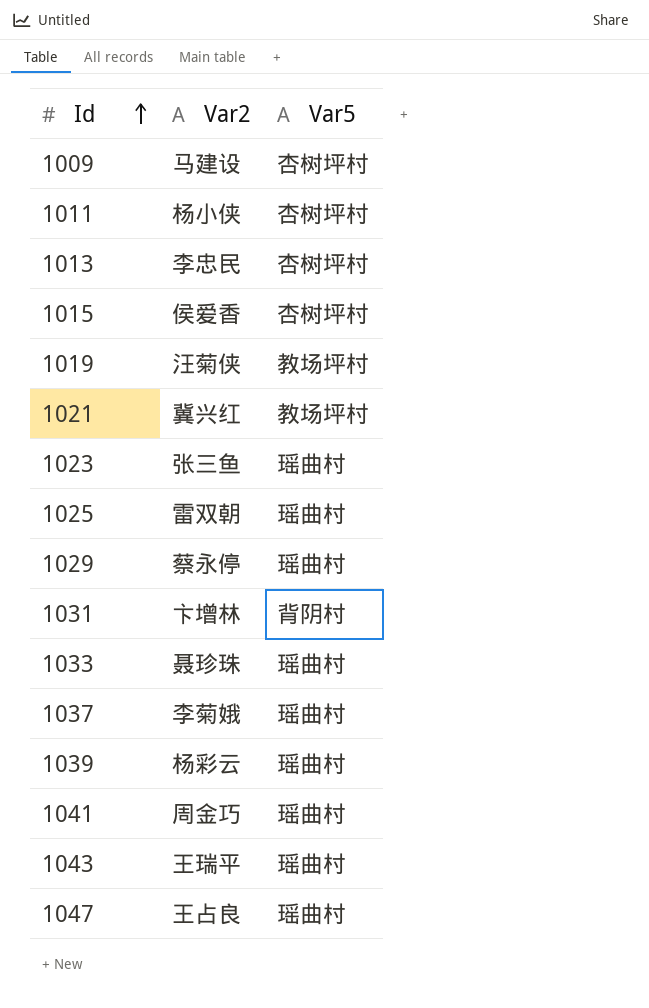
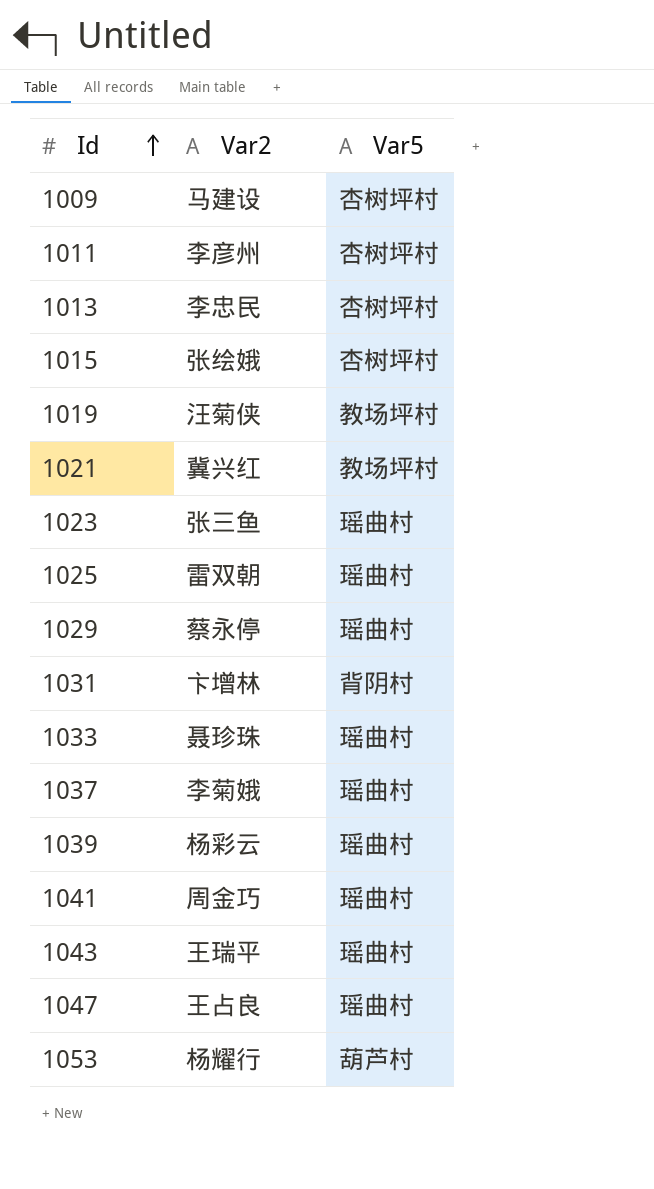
1011 | Var2: 杨小侠 -> 李彦州
1015 | Var2: 侯爱香 -> 张绘娥
row 1053: none -> 杨耀行 | 葫芦村

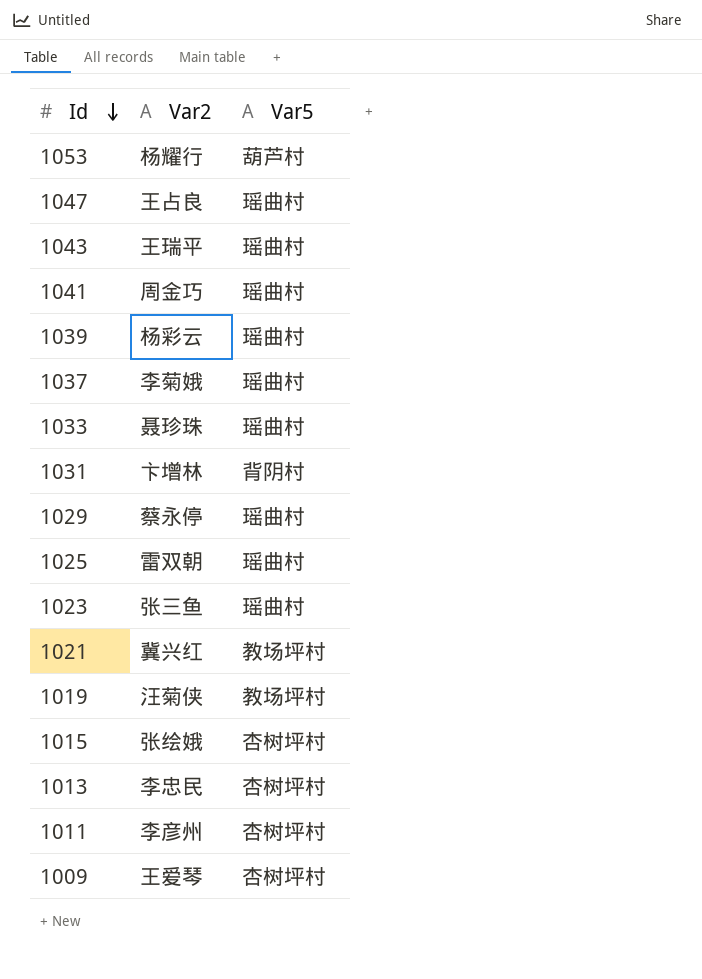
row order: Id ascending -> Id descending
1009 | Var2: 马建设 -> 王爱琴

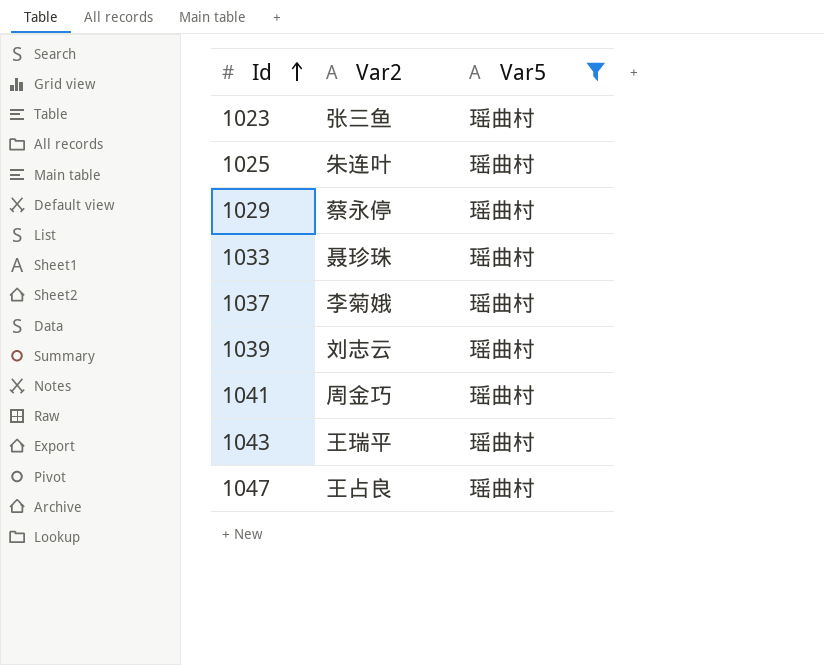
filter: none -> Var5 = 瑶曲村
row order: Id descending -> Id ascending
1025 | Var2: 雷双朝 -> 朱连叶
1039 | Var2: 杨彩云 -> 刘志云

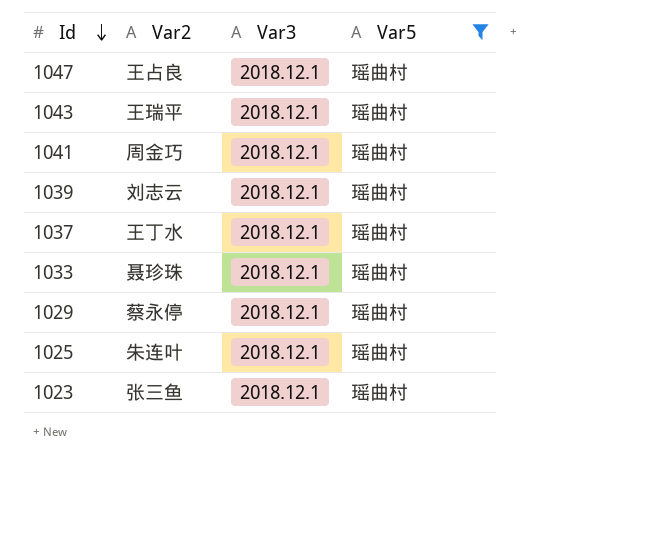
row order: Id ascending -> Id descending
column Var3 | position: none -> 3
1037 | Var2: 李菊娥 -> 王丁水

